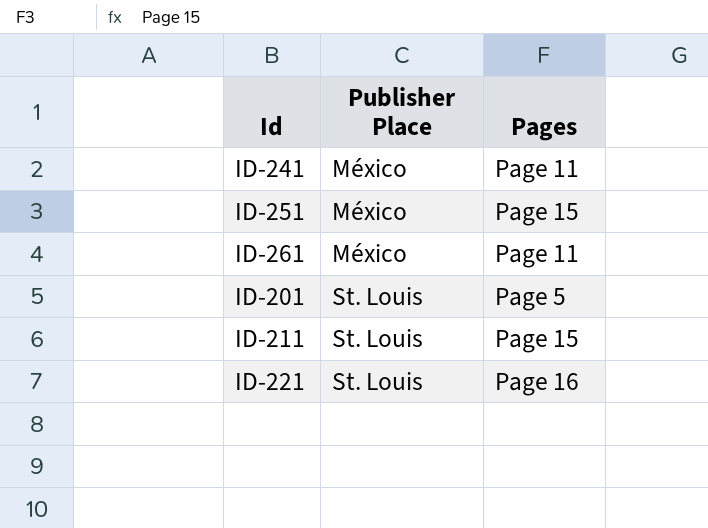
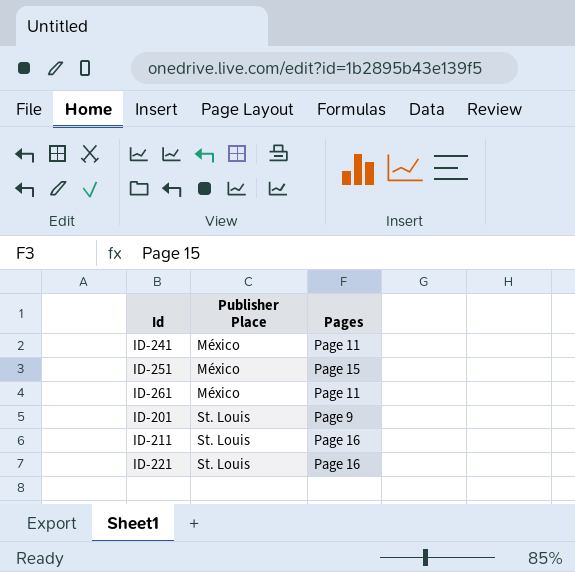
ID-201 | Pages: Page 5 -> Page 9
ID-211 | Pages: Page 15 -> Page 16

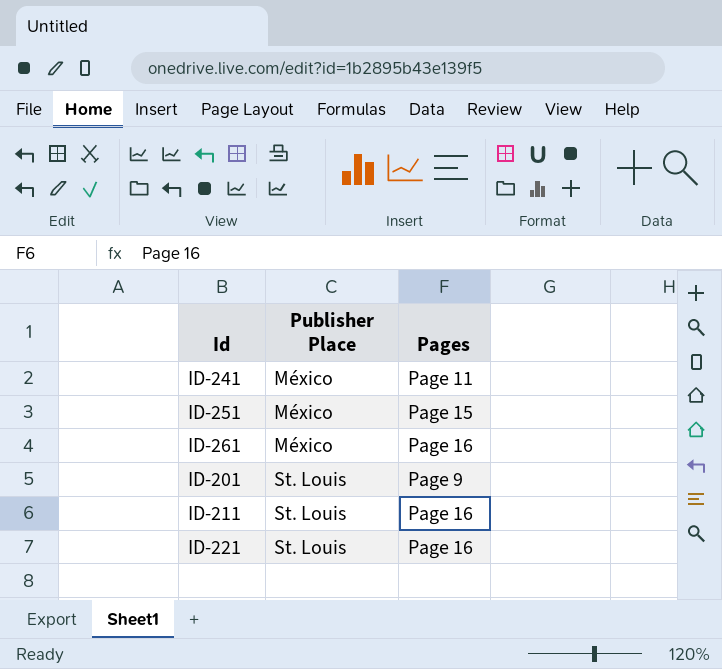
ID-261 | Pages: Page 11 -> Page 16

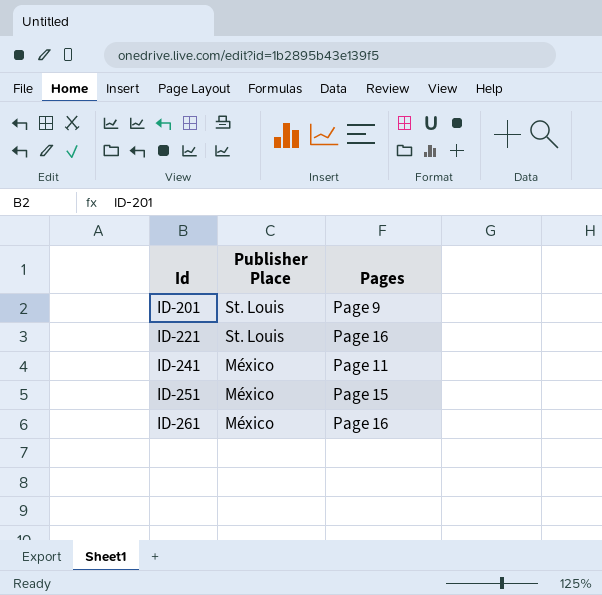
row order: Publisher Place ascending -> Id ascending
row ID-211: St. Louis | Page 16 -> none

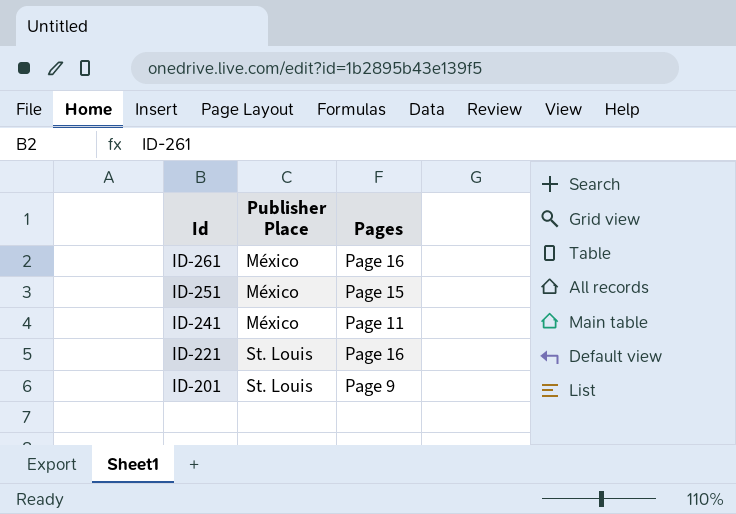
row order: Id ascending -> Id descending

